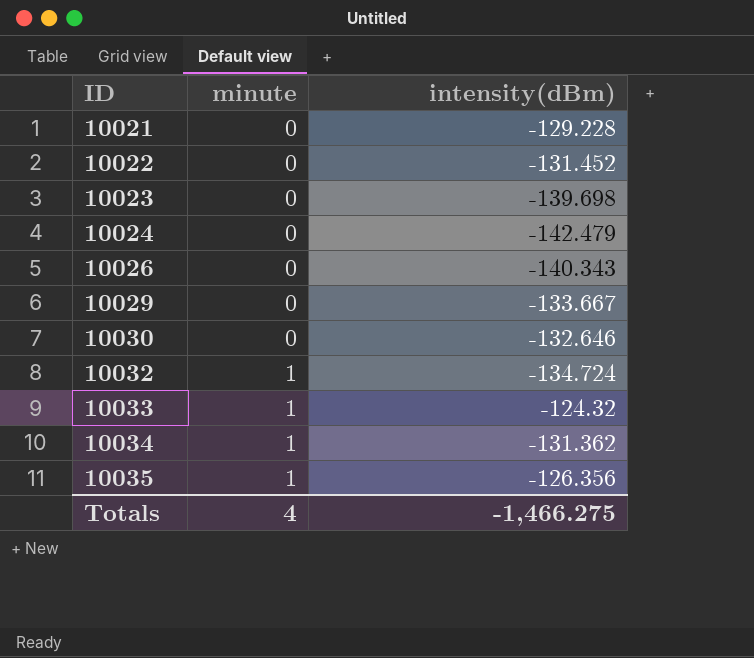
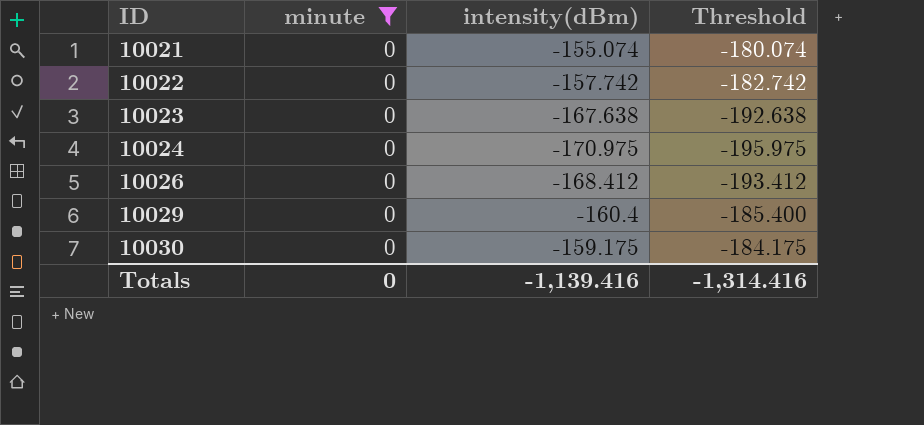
filter: none -> minute = 0
column Threshold | formula: none -> [intensity(dBm)] - 25
10021 | intensity(dBm): -129.228 -> -155.074
10022 | intensity(dBm): -131.452 -> -157.742
10023 | intensity(dBm): -139.698 -> -167.638
10024 | intensity(dBm): -142.479 -> -170.975
10026 | intensity(dBm): -140.343 -> -168.412
10029 | intensity(dBm): -133.667 -> -160.4
10030 | intensity(dBm): -132.646 -> -159.175
Totals | minute: 4 -> 0
Totals | intensity(dBm): -1,466.275 -> -1,139.416

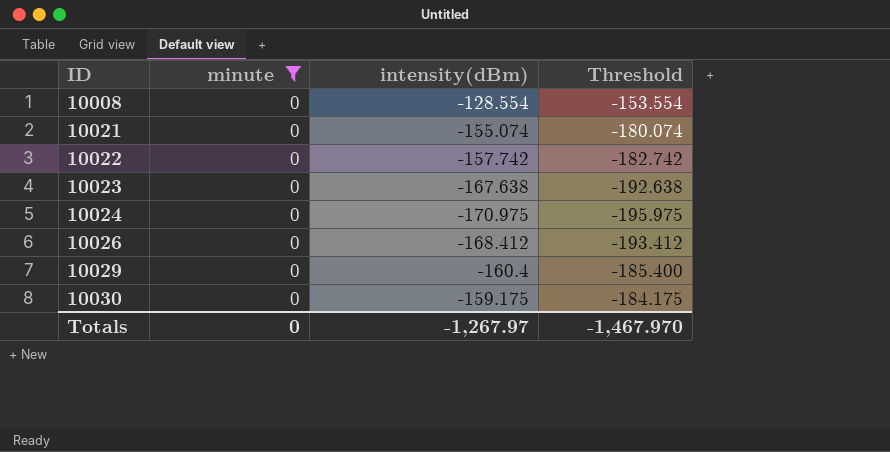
row 10008: none -> 0 | -128.554 | -153.554
Totals | intensity(dBm): -1,139.416 -> -1,267.97
Totals | Threshold: -1,314.416 -> -1,467.970

